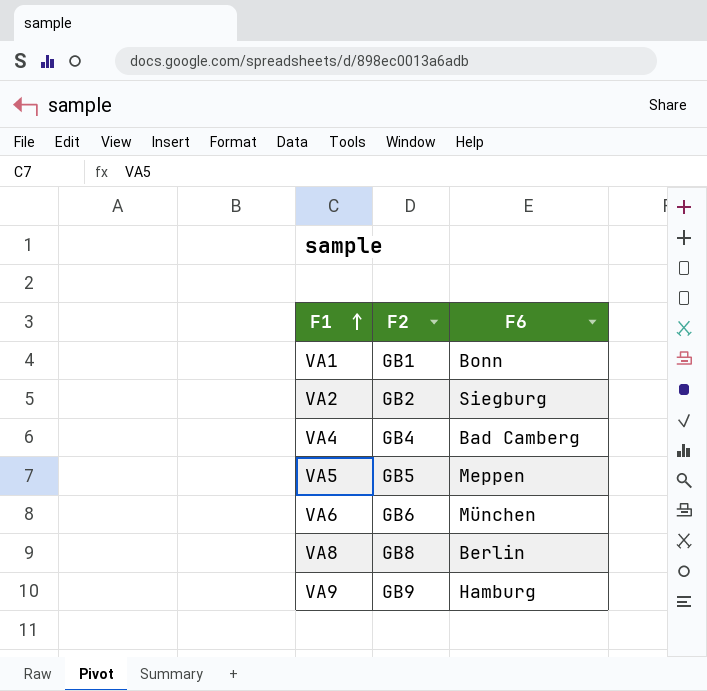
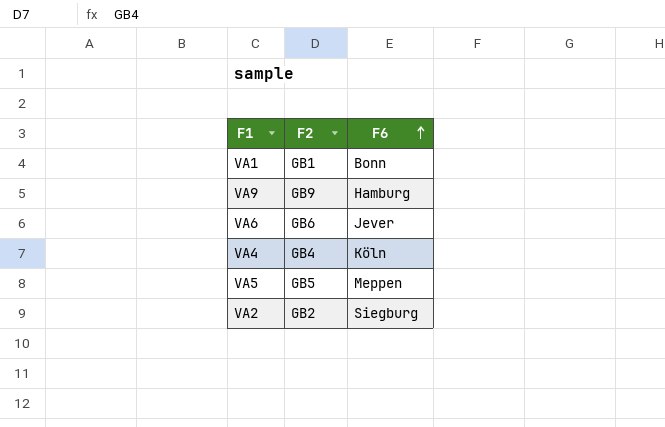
row order: F1 ascending -> F6 ascending
row VA8: GB8 | Berlin -> none
VA6 | F6: München -> Jever
VA4 | F6: Bad Camberg -> Köln

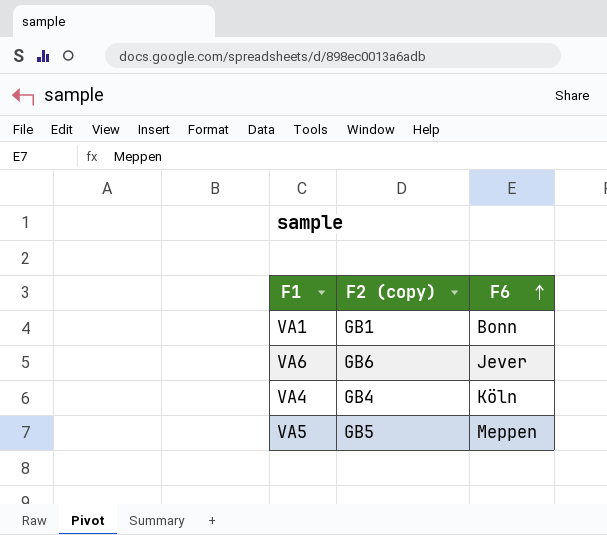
column name: F2 -> F2 (copy)
row VA9: GB9 | Hamburg -> none
row VA2: GB2 | Siegburg -> none

